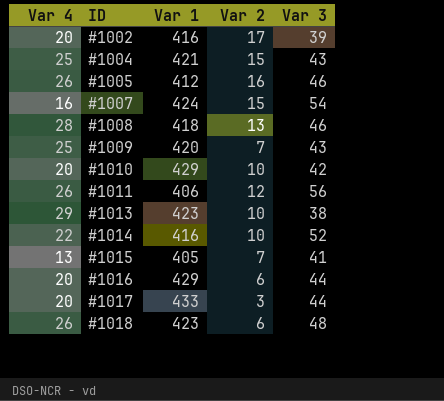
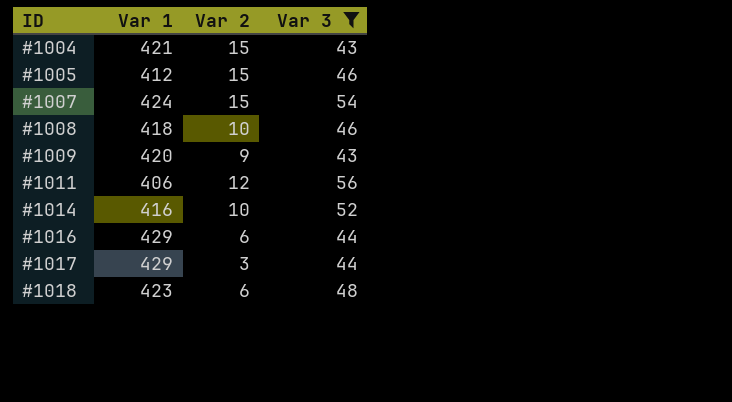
filter: none -> Var 3 >= 43
column Var 4 | position: 1 -> none
#1005 | Var 2: 16 -> 15
#1008 | Var 2: 13 -> 10
#1009 | Var 2: 7 -> 9
#1017 | Var 1: 433 -> 429

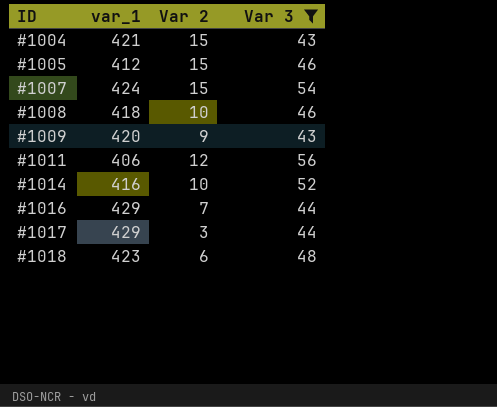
column name: Var 1 -> var_1
#1016 | Var 2: 6 -> 7

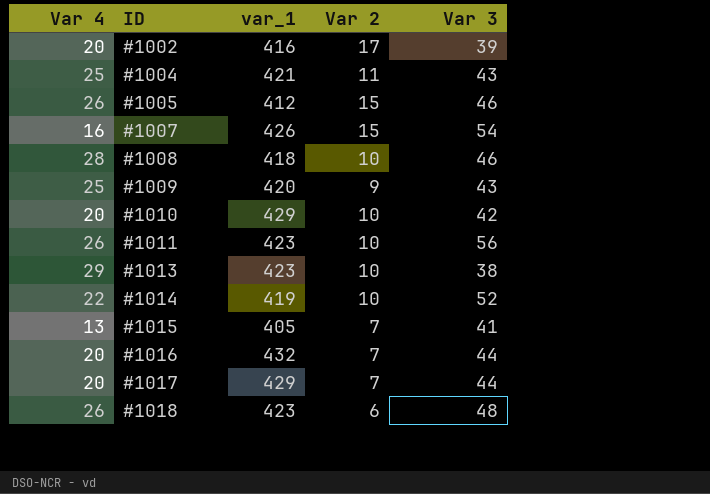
filter: Var 3 >= 43 -> none
column Var 4 | position: none -> 1
#1004 | Var 2: 15 -> 11
#1007 | var_1: 424 -> 426
#1011 | var_1: 406 -> 423
#1011 | Var 2: 12 -> 10
#1014 | var_1: 416 -> 419
#1016 | var_1: 429 -> 432
#1017 | Var 2: 3 -> 7

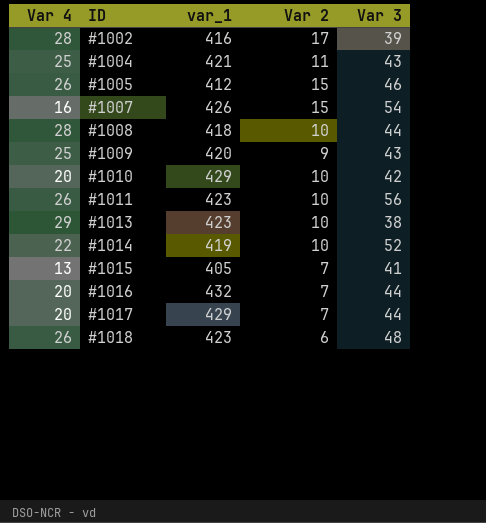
#1002 | Var 4: 20 -> 28
#1008 | Var 3: 46 -> 44

